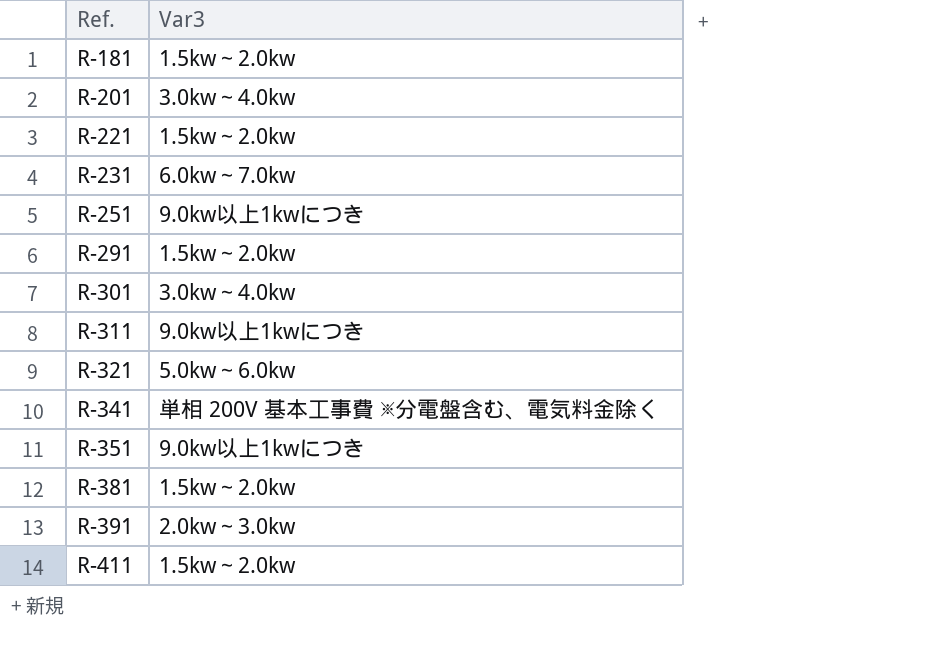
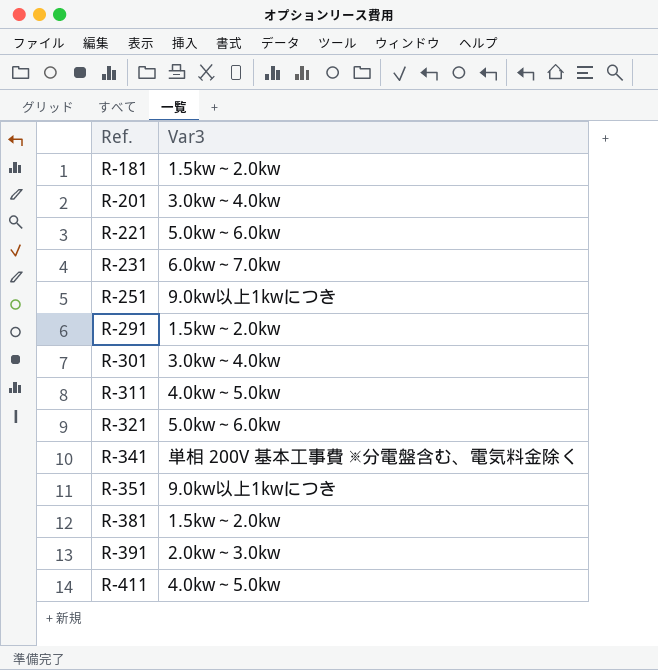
R-221 | Var3: 1.5kw～2.0kw -> 5.0kw～6.0kw
R-311 | Var3: 9.0kw以上1kwにつき -> 4.0kw～5.0kw
R-411 | Var3: 1.5kw～2.0kw -> 4.0kw～5.0kw

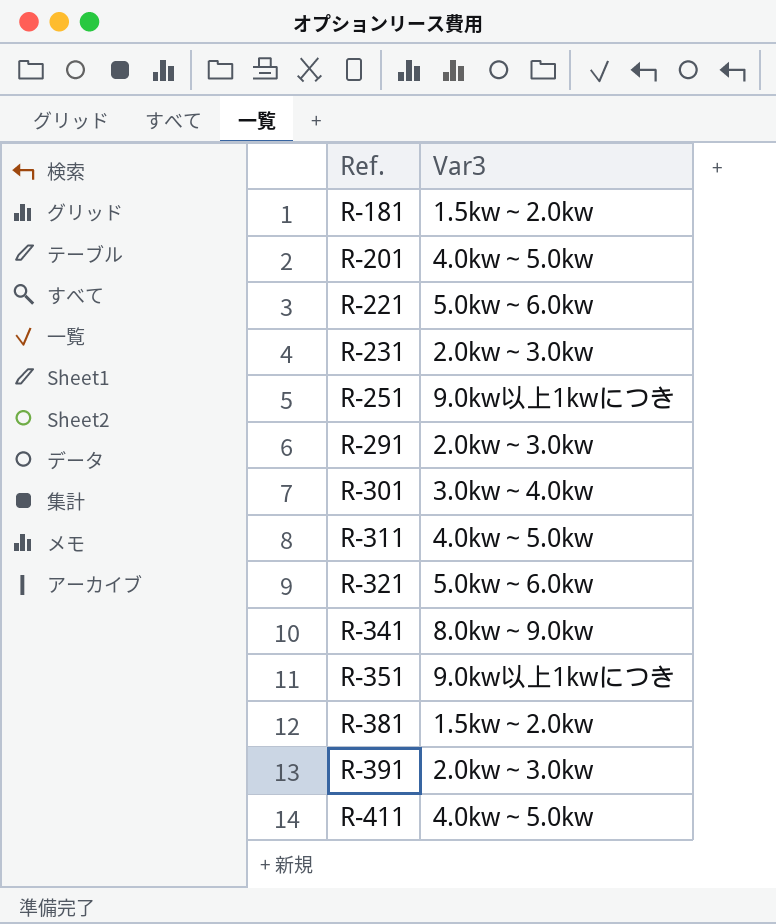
R-201 | Var3: 3.0kw～4.0kw -> 4.0kw～5.0kw
R-231 | Var3: 6.0kw～7.0kw -> 2.0kw～3.0kw
R-291 | Var3: 1.5kw～2.0kw -> 2.0kw～3.0kw
R-341 | Var3: 単相 200V 基本工事費 ※分電盤含む、電気料金除く -> 8.0kw～9.0kw

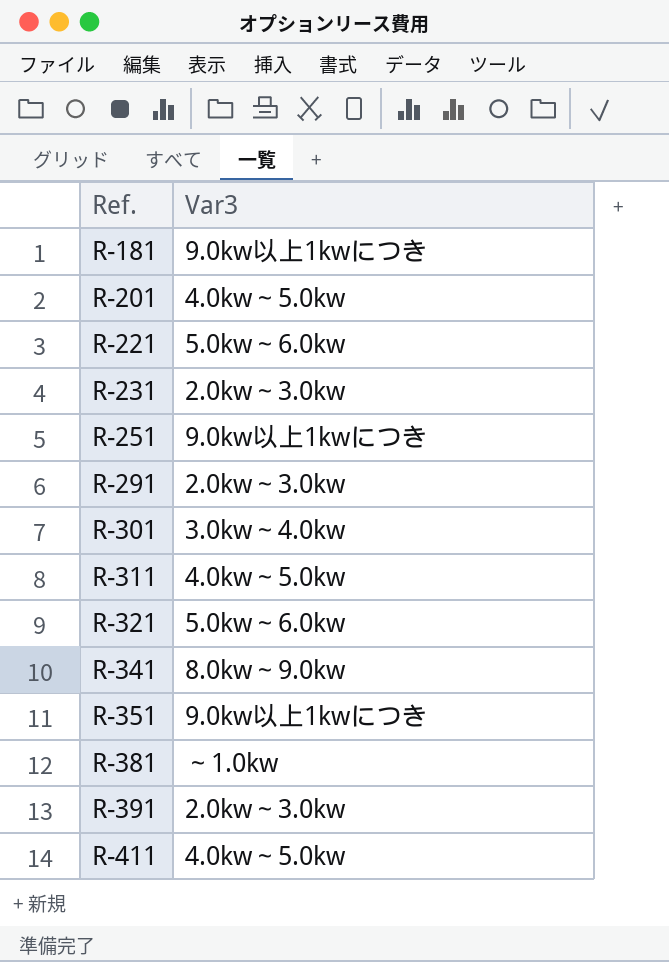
R-181 | Var3: 1.5kw～2.0kw -> 9.0kw以上1kwにつき
R-381 | Var3: 1.5kw～2.0kw -> ～1.0kw

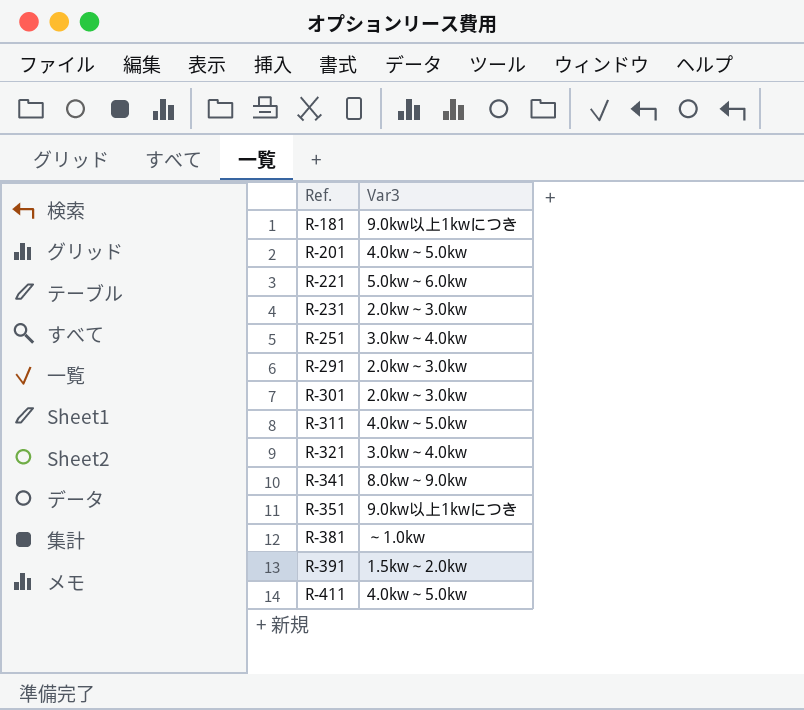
R-251 | Var3: 9.0kw以上1kwにつき -> 3.0kw～4.0kw
R-301 | Var3: 3.0kw～4.0kw -> 2.0kw～3.0kw
R-321 | Var3: 5.0kw～6.0kw -> 3.0kw～4.0kw
R-391 | Var3: 2.0kw～3.0kw -> 1.5kw～2.0kw

